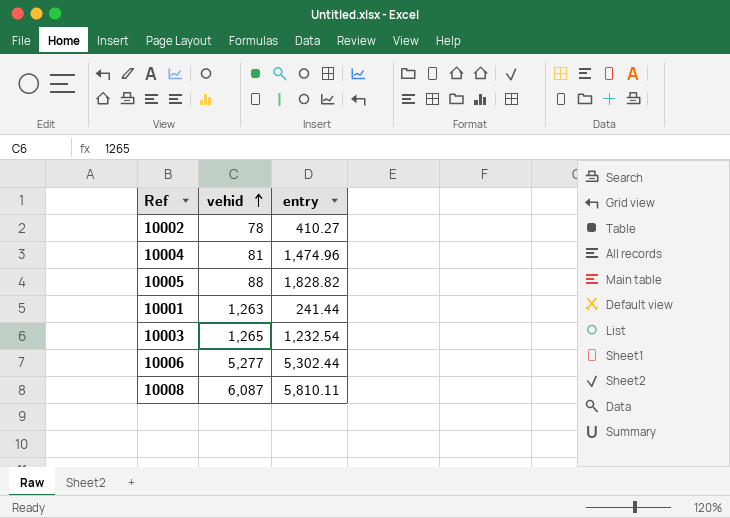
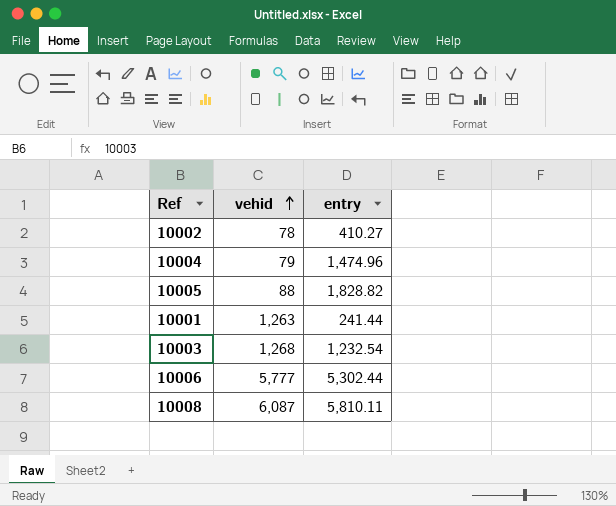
10004 | vehid: 81 -> 79
10003 | vehid: 1,265 -> 1,268
10006 | vehid: 5,277 -> 5,777

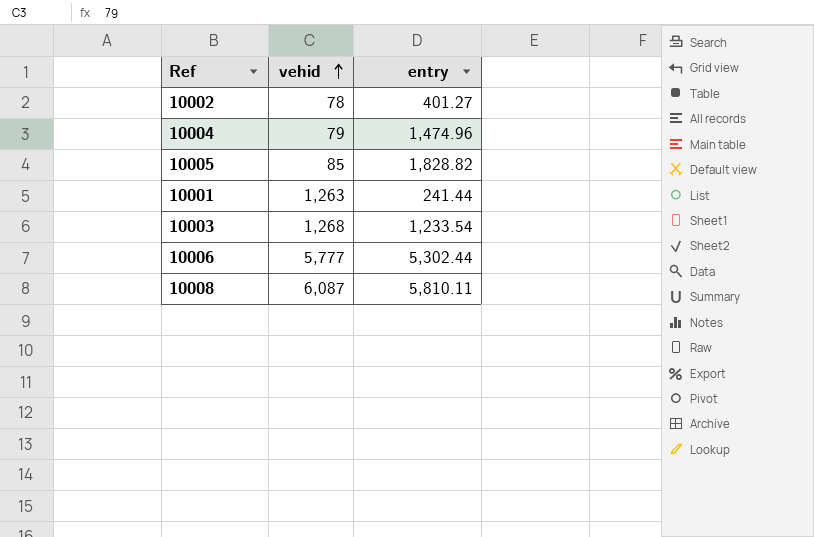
10002 | entry: 410.27 -> 401.27
10005 | vehid: 88 -> 85
10003 | entry: 1,232.54 -> 1,233.54

